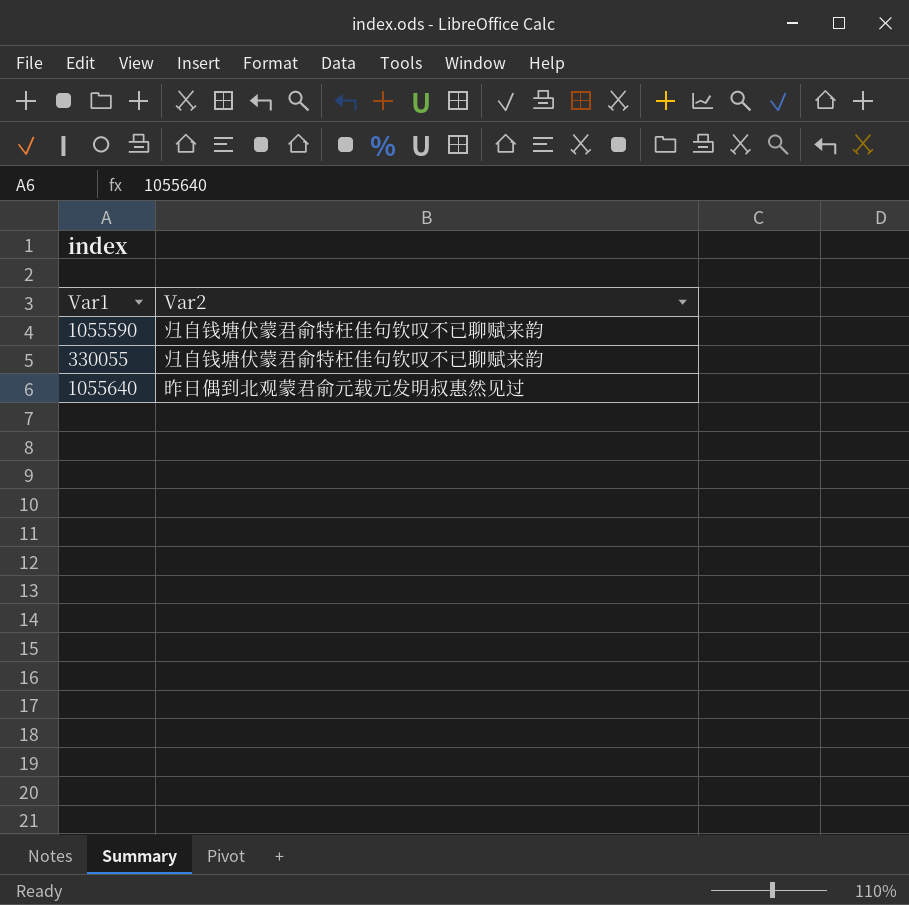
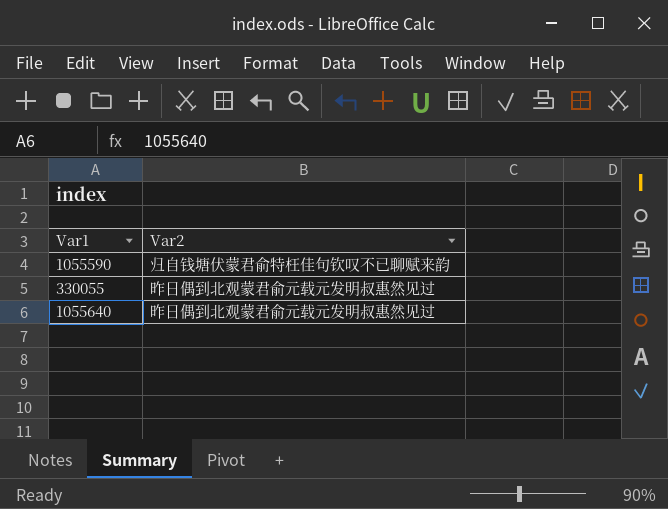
330055 | Var2: 归自钱塘伏蒙君俞特枉佳句钦叹不已聊赋来韵 -> 昨日偶到北观蒙君俞元载元发明叔惠然见过

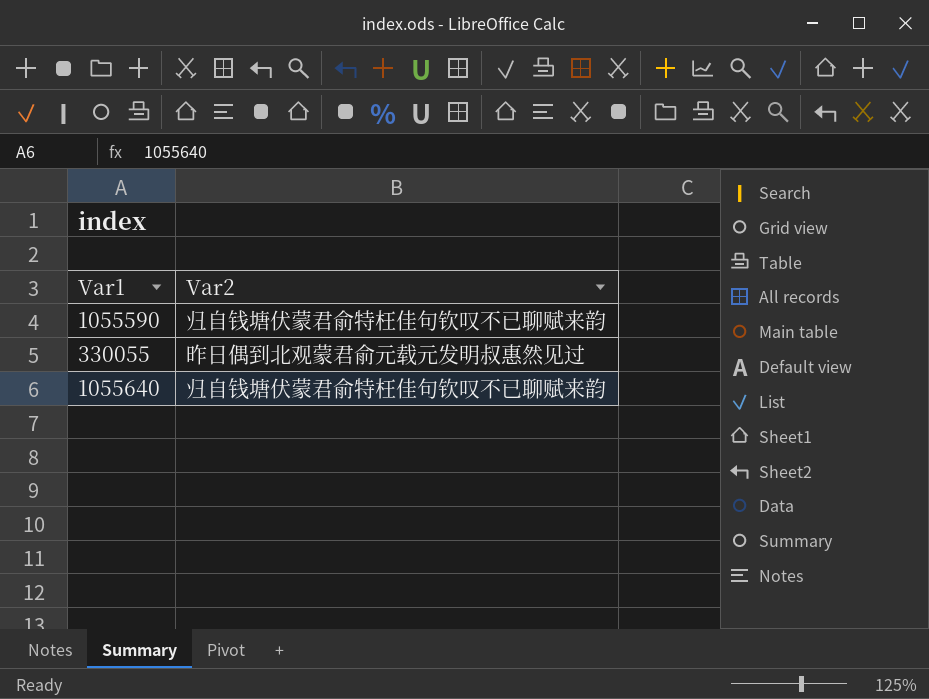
1055640 | Var2: 昨日偶到北观蒙君俞元载元发明叔惠然见过 -> 归自钱塘伏蒙君俞特枉佳句钦叹不已聊赋来韵

